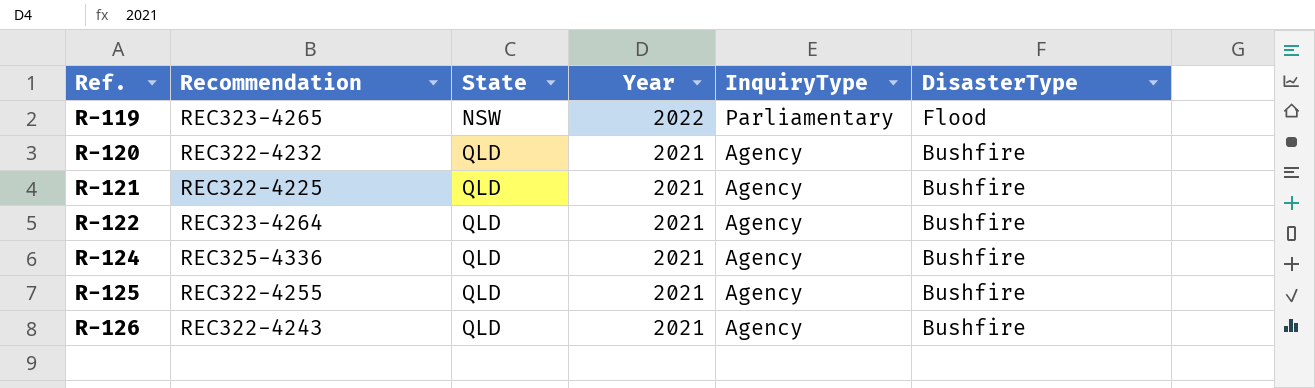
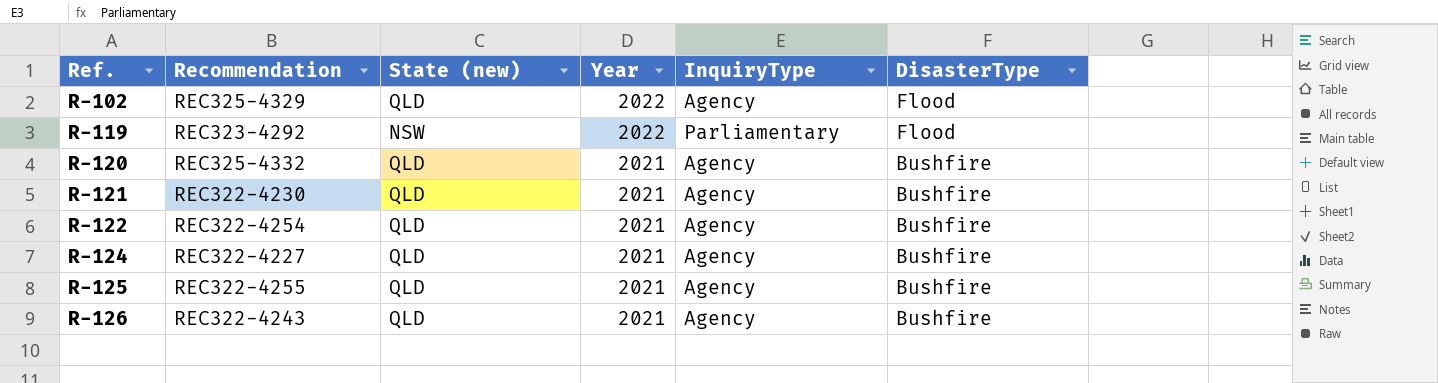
column name: State -> State (new)
row R-102: none -> REC325-4329 | QLD | 2022 | Agency | Flood
R-119 | Recommendation: REC323-4265 -> REC323-4292
R-120 | Recommendation: REC322-4232 -> REC325-4332
R-121 | Recommendation: REC322-4225 -> REC322-4230
R-122 | Recommendation: REC323-4264 -> REC322-4254
R-124 | Recommendation: REC325-4336 -> REC322-4227

